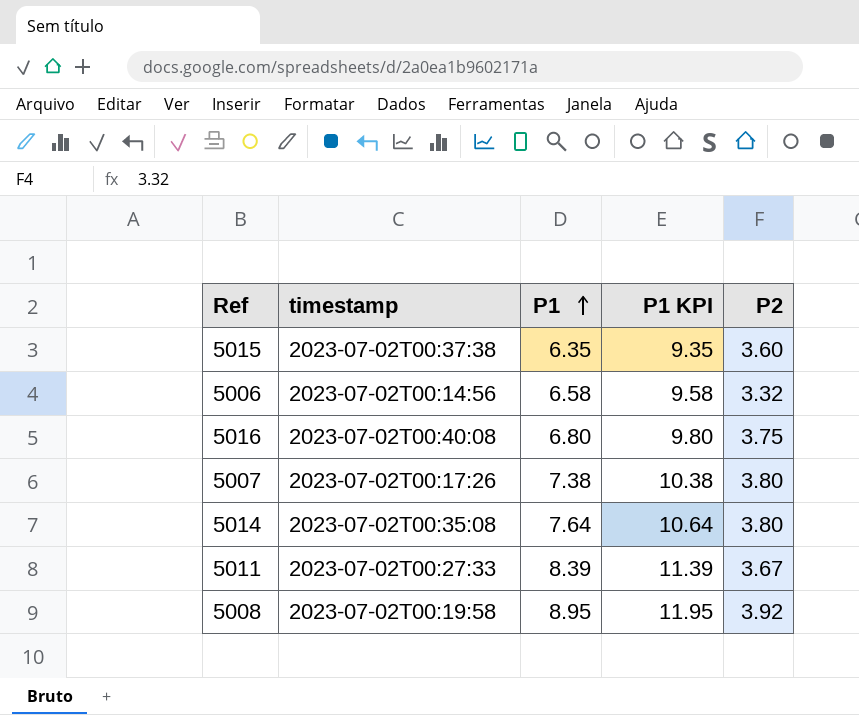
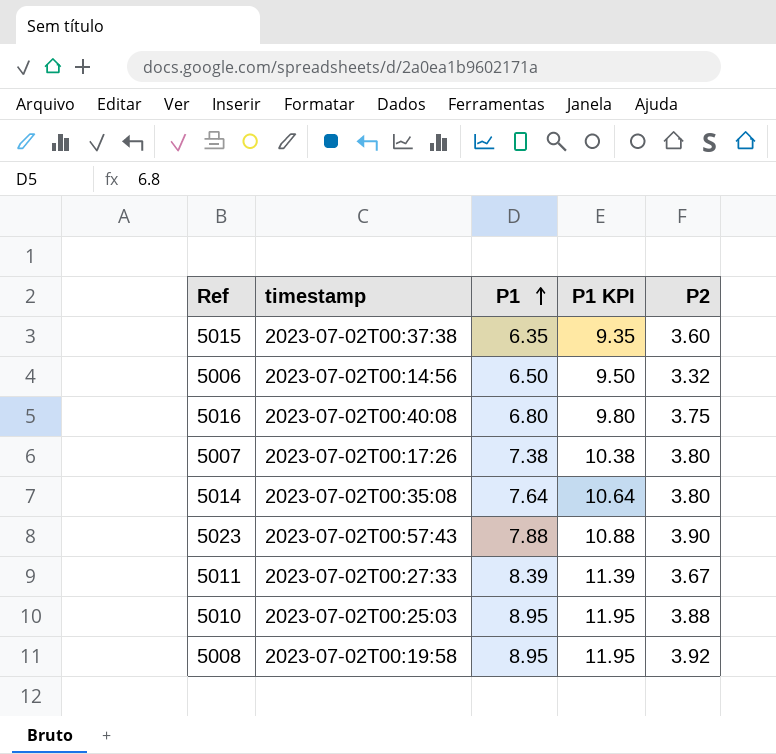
5006 | P1: 6.58 -> 6.50
5006 | P1 KPI: 9.58 -> 9.50
row 5023: none -> 2023-07-02T00:57:43 | 7.88 | 10.88 | 3.90
row 5010: none -> 2023-07-02T00:25:03 | 8.95 | 11.95 | 3.88

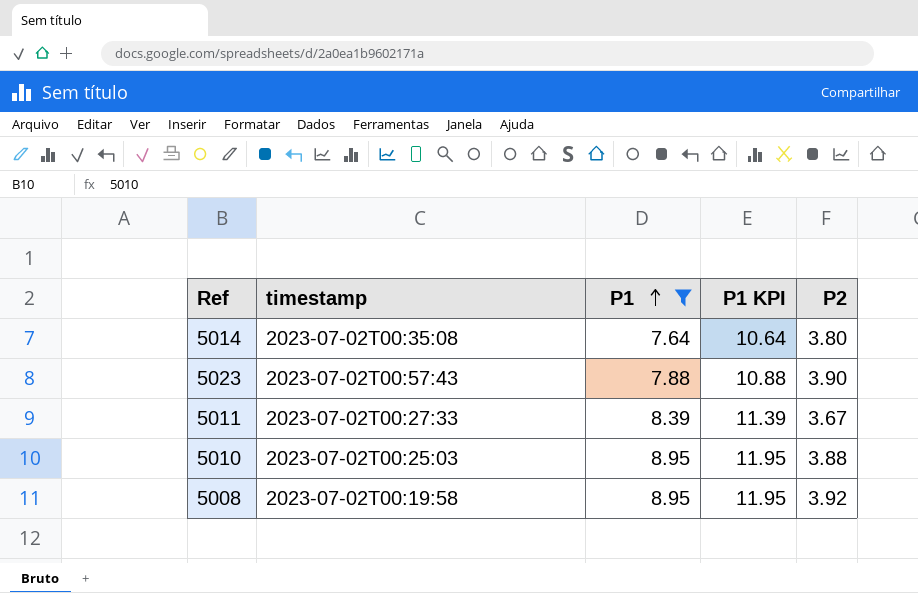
filter: none -> P1 >= 7.64

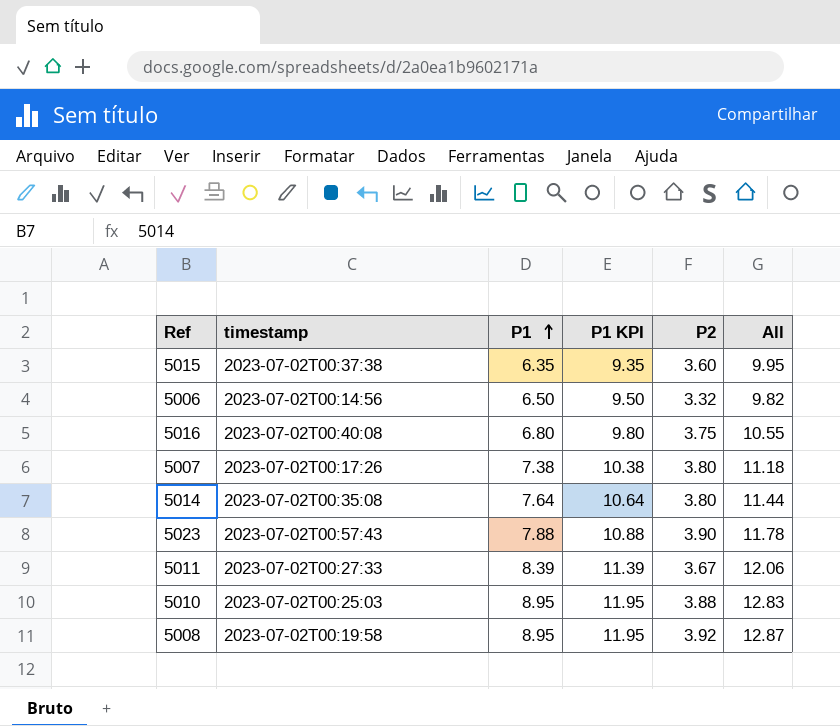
filter: P1 >= 7.64 -> none
column All | formula: none -> [P1] + [P2]

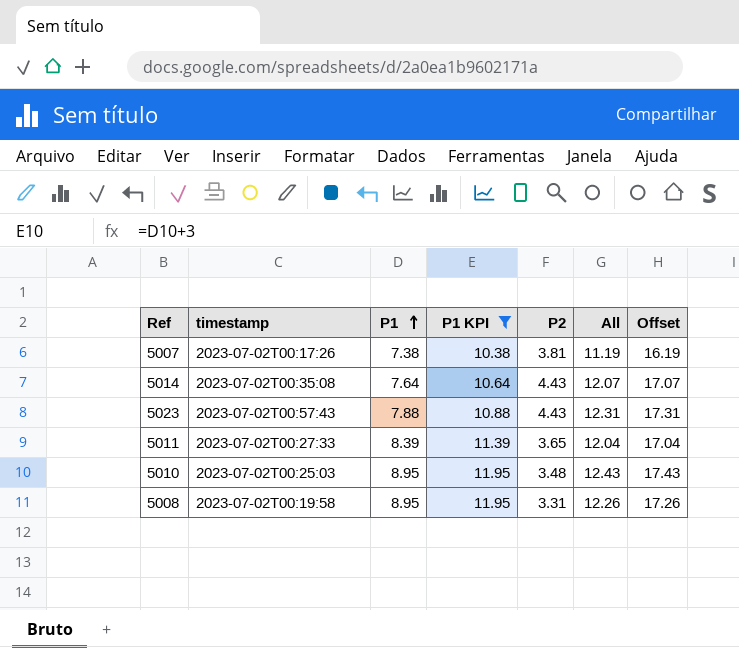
filter: none -> P1 KPI >= 10.38
column Offset | formula: none -> [All] + 5
5007 | P2: 3.80 -> 3.81
5007 | All: 11.18 -> 11.19
5014 | P2: 3.80 -> 4.43
5014 | All: 11.44 -> 12.07
5023 | P2: 3.90 -> 4.43
5023 | All: 11.78 -> 12.31
5011 | P2: 3.67 -> 3.65
5011 | All: 12.06 -> 12.04
5010 | P2: 3.88 -> 3.48
5010 | All: 12.83 -> 12.43
5008 | P2: 3.92 -> 3.31
5008 | All: 12.87 -> 12.26

